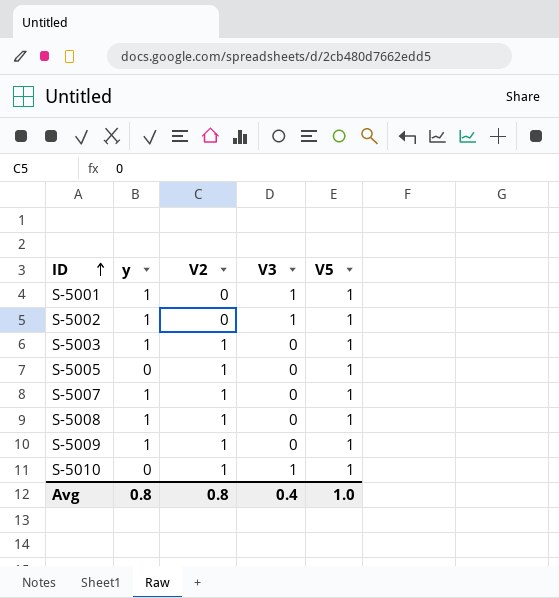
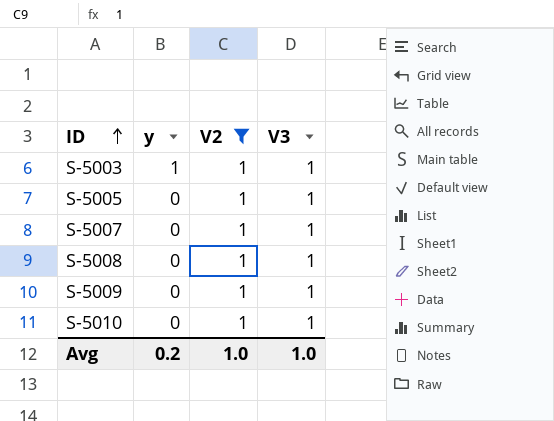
filter: none -> V2 = 1
column V5 | position: 5 -> none
S-5003 | V3: 0 -> 1
S-5005 | V3: 0 -> 1
S-5007 | y: 1 -> 0
S-5007 | V3: 0 -> 1
S-5008 | y: 1 -> 0
S-5008 | V3: 0 -> 1
S-5009 | y: 1 -> 0
S-5009 | V3: 0 -> 1
Avg | y: 0.8 -> 0.2
Avg | V2: 0.8 -> 1.0
Avg | V3: 0.4 -> 1.0

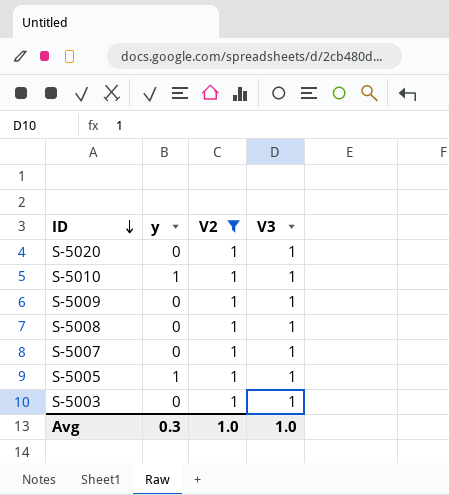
row order: ID ascending -> ID descending
row S-5020: none -> 0 | 1 | 1
S-5010 | y: 0 -> 1
S-5005 | y: 0 -> 1
S-5003 | y: 1 -> 0
Avg | y: 0.2 -> 0.3

